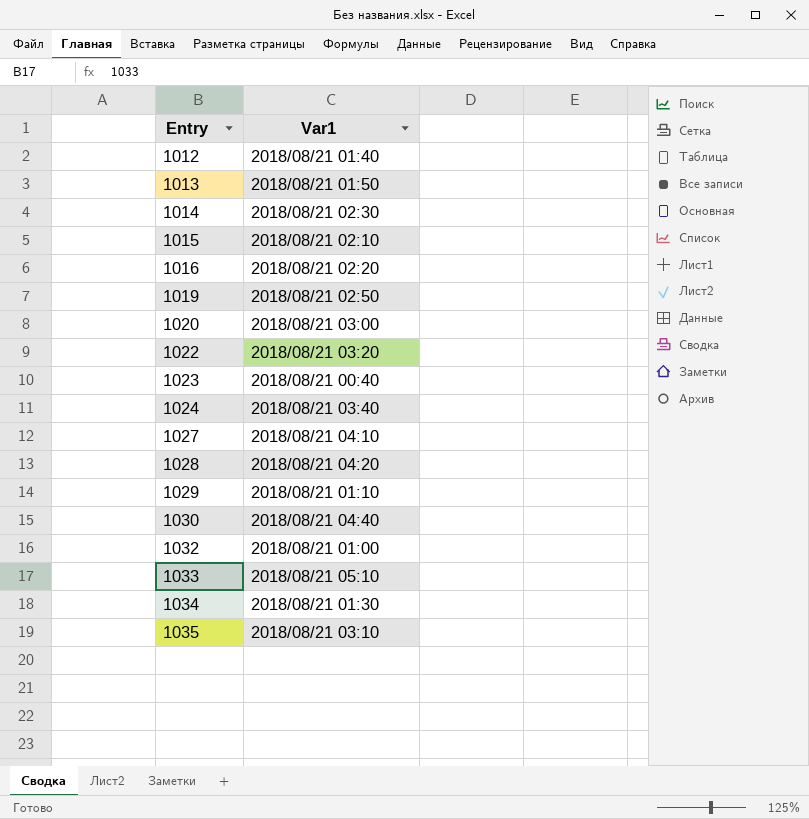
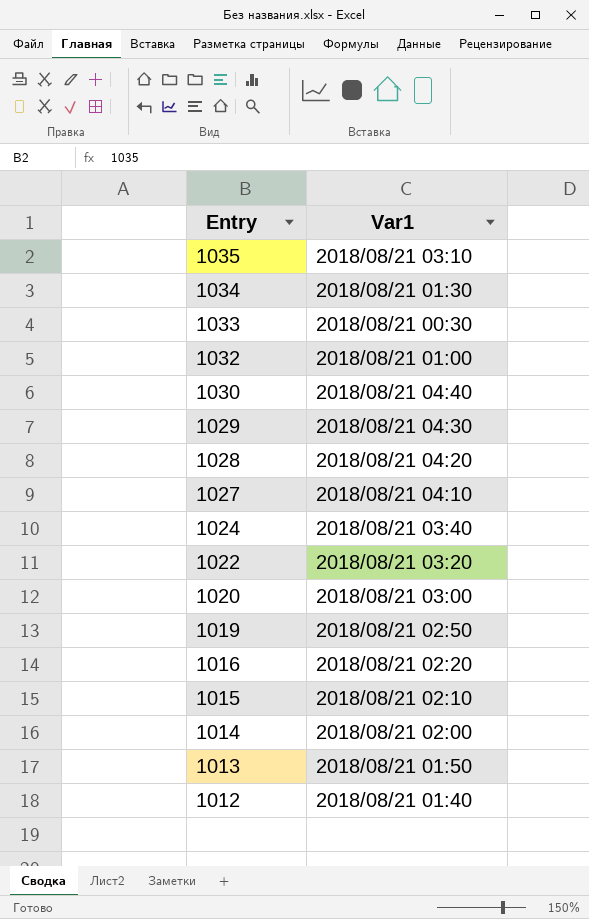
row order: Entry ascending -> Entry descending
row 1023: 2018/08/21 00:40 -> none
1033 | Var1: 2018/08/21 05:10 -> 2018/08/21 00:30
1029 | Var1: 2018/08/21 01:10 -> 2018/08/21 04:30
1014 | Var1: 2018/08/21 02:30 -> 2018/08/21 02:00

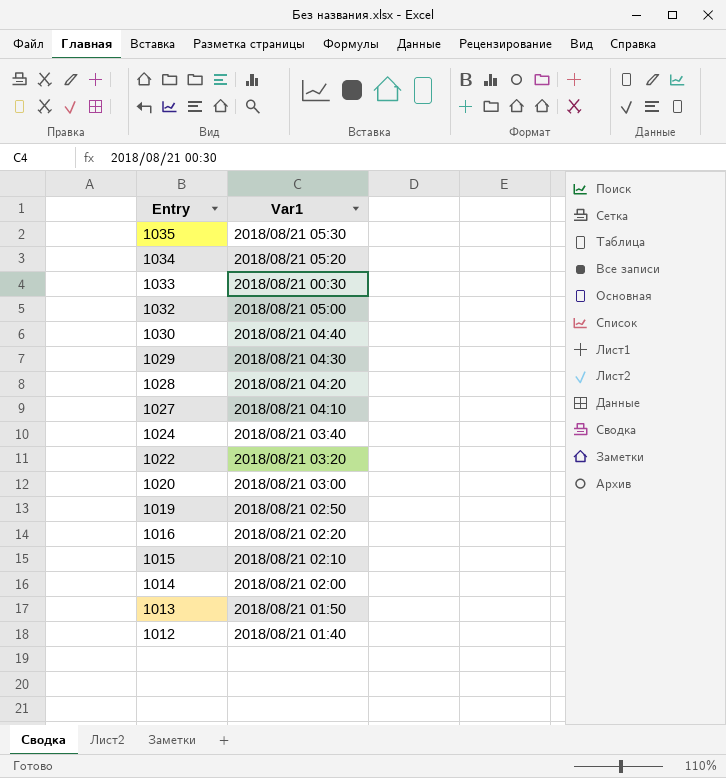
1035 | Var1: 2018/08/21 03:10 -> 2018/08/21 05:30
1034 | Var1: 2018/08/21 01:30 -> 2018/08/21 05:20
1032 | Var1: 2018/08/21 01:00 -> 2018/08/21 05:00

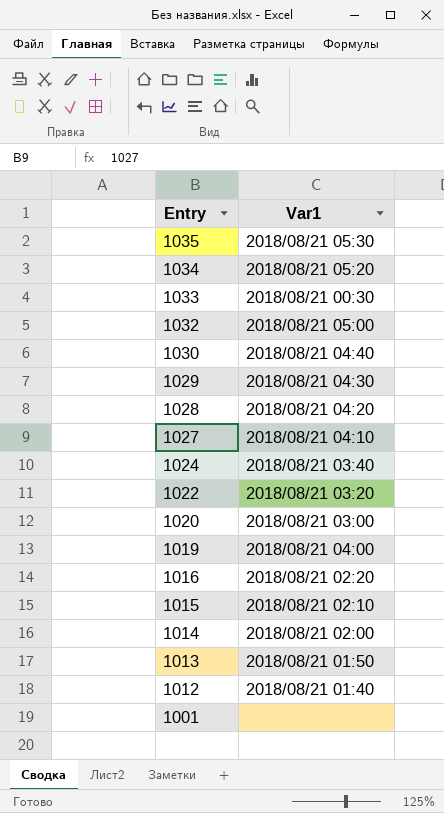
1019 | Var1: 2018/08/21 02:50 -> 2018/08/21 04:00
row 1001: none -> none

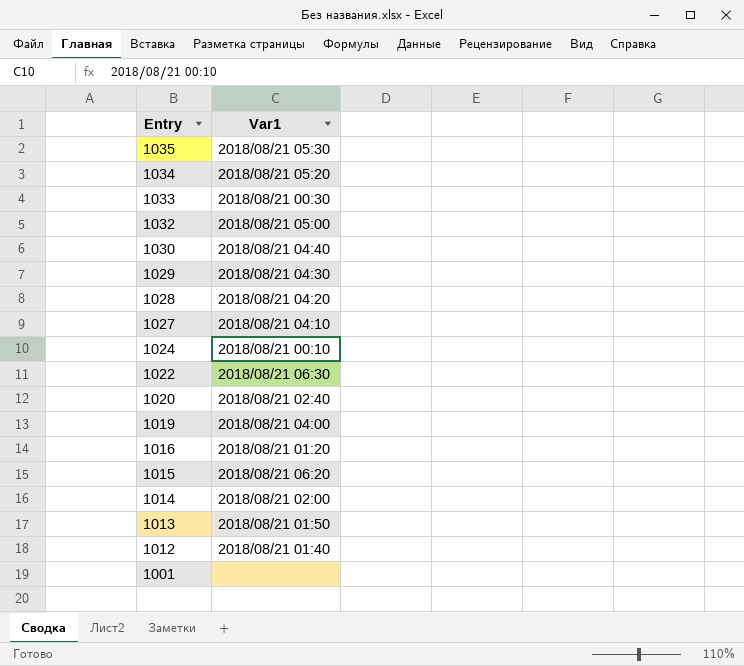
1024 | Var1: 2018/08/21 03:40 -> 2018/08/21 00:10
1022 | Var1: 2018/08/21 03:20 -> 2018/08/21 06:30
1020 | Var1: 2018/08/21 03:00 -> 2018/08/21 02:40
1016 | Var1: 2018/08/21 02:20 -> 2018/08/21 01:20
1015 | Var1: 2018/08/21 02:10 -> 2018/08/21 06:20

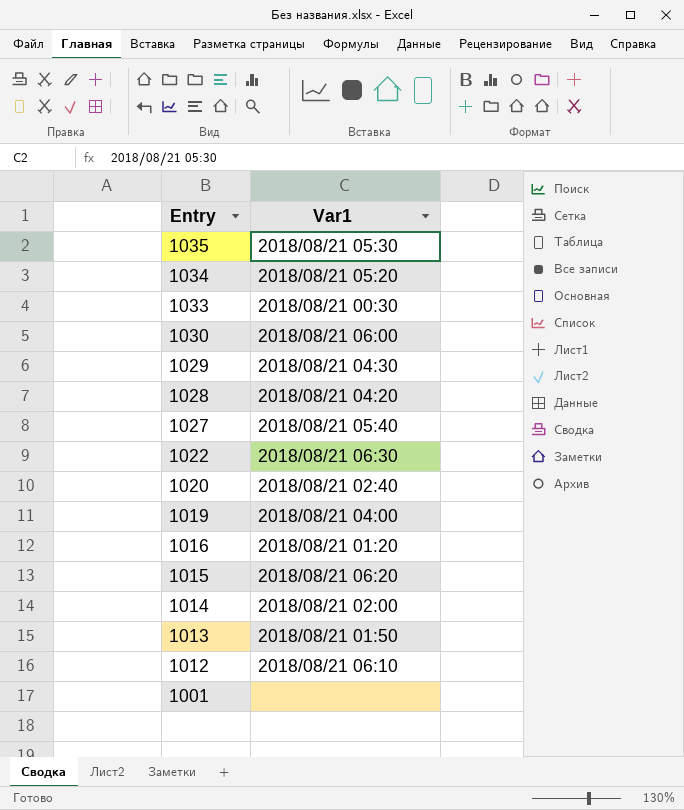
row 1032: 2018/08/21 05:00 -> none
row 1024: 2018/08/21 00:10 -> none
1030 | Var1: 2018/08/21 04:40 -> 2018/08/21 06:00
1027 | Var1: 2018/08/21 04:10 -> 2018/08/21 05:40
1012 | Var1: 2018/08/21 01:40 -> 2018/08/21 06:10

